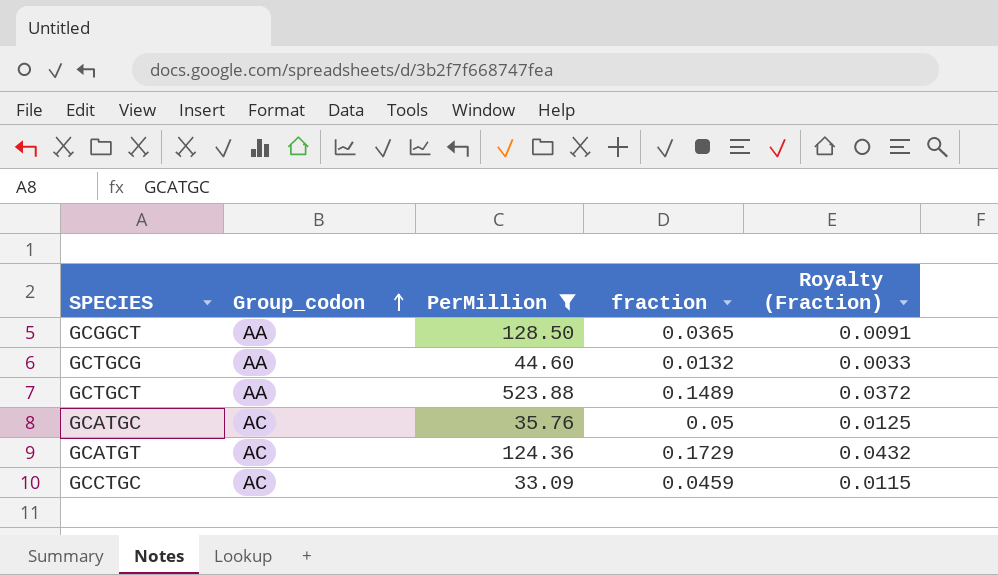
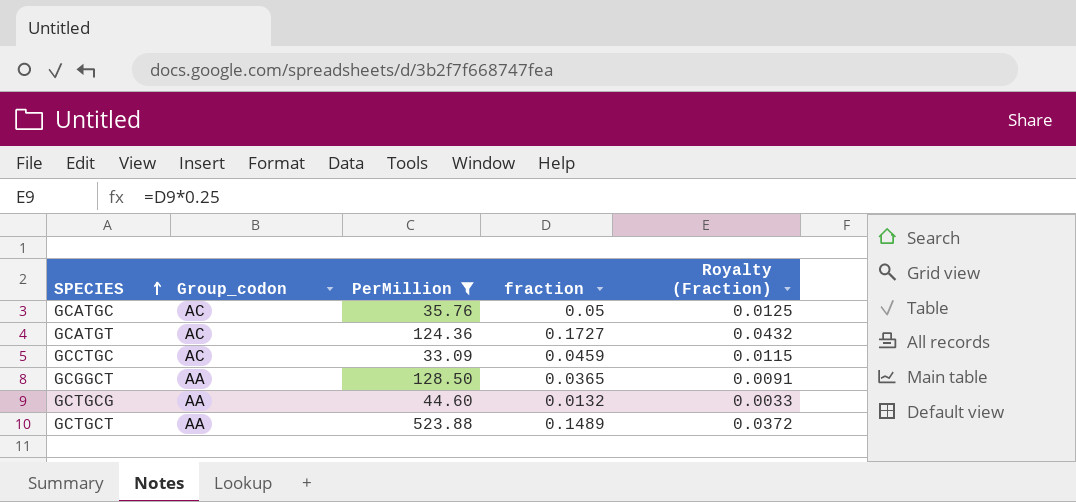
row order: Group_codon ascending -> SPECIES ascending
GCATGT | fraction: 0.1729 -> 0.1727

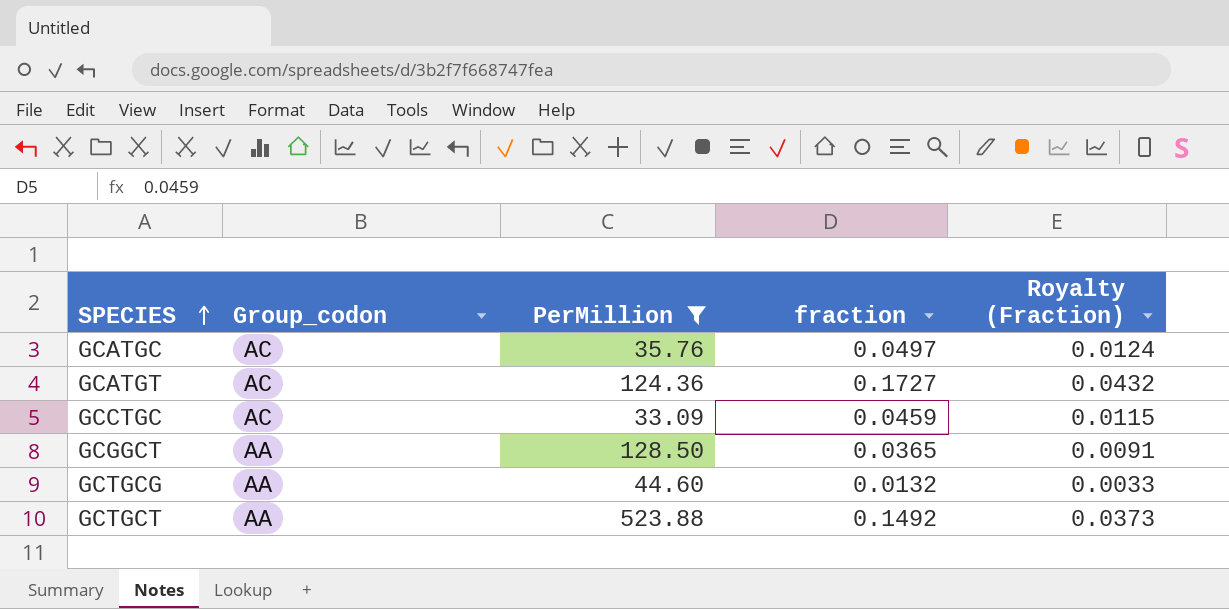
GCATGC | fraction: 0.05 -> 0.0497
GCATGC | Royalty (Fraction): 0.0125 -> 0.0124
GCTGCT | fraction: 0.1489 -> 0.1492
GCTGCT | Royalty (Fraction): 0.0372 -> 0.0373

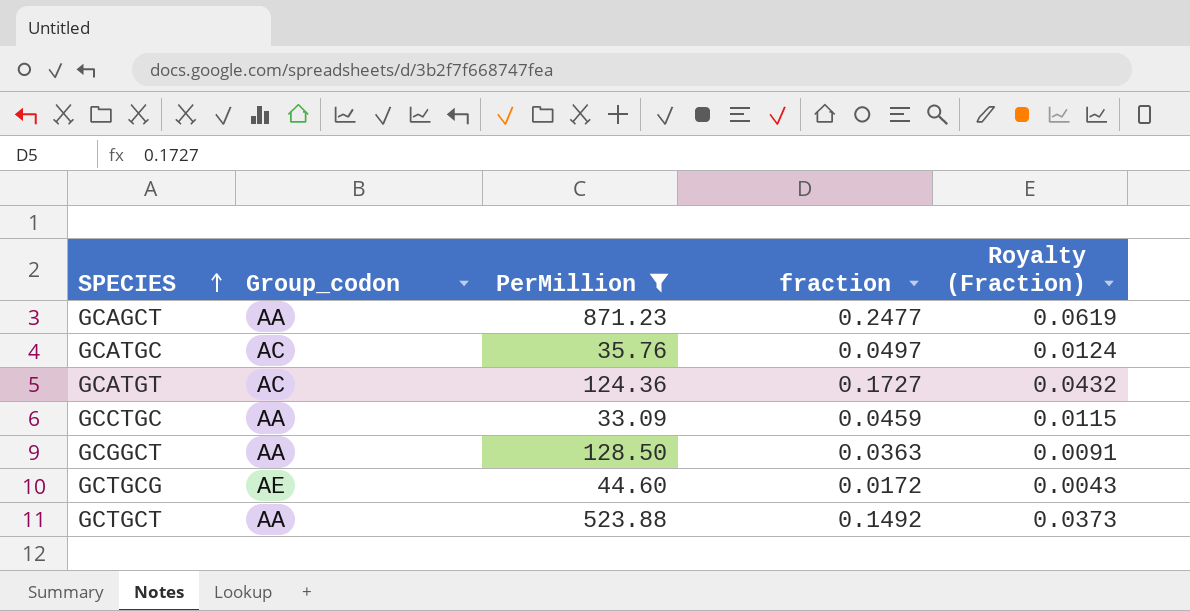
row GCAGCT: none -> AA | 871.23 | 0.2477 | 0.0619
GCCTGC | Group_codon: AC -> AA
GCGGCT | fraction: 0.0365 -> 0.0363
GCTGCG | Group_codon: AA -> AE
GCTGCG | fraction: 0.0132 -> 0.0172
GCTGCG | Royalty (Fraction): 0.0033 -> 0.0043

